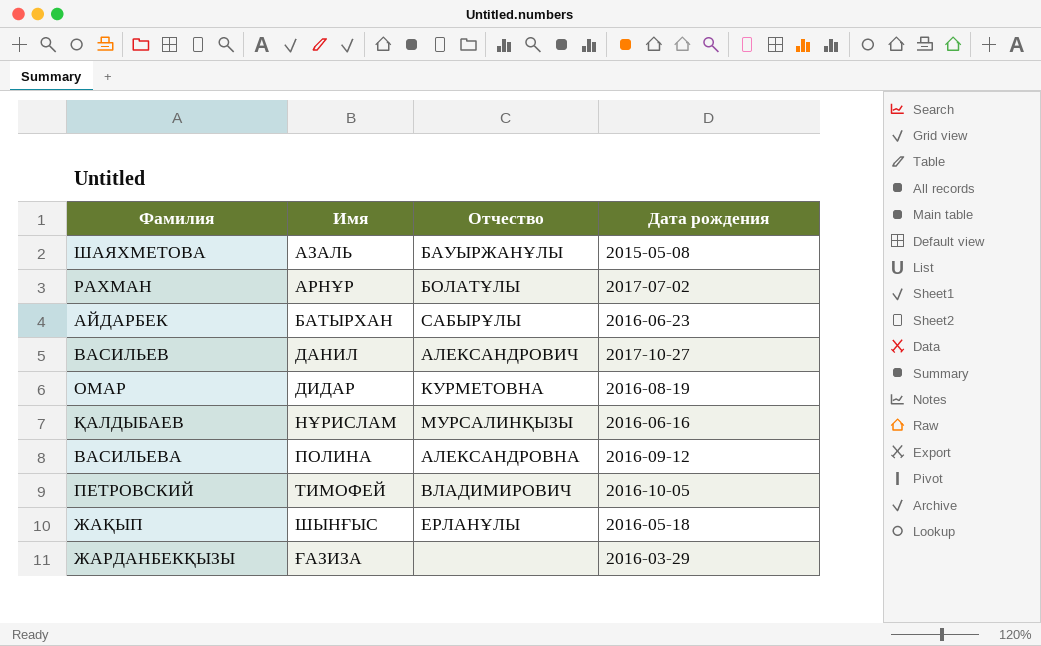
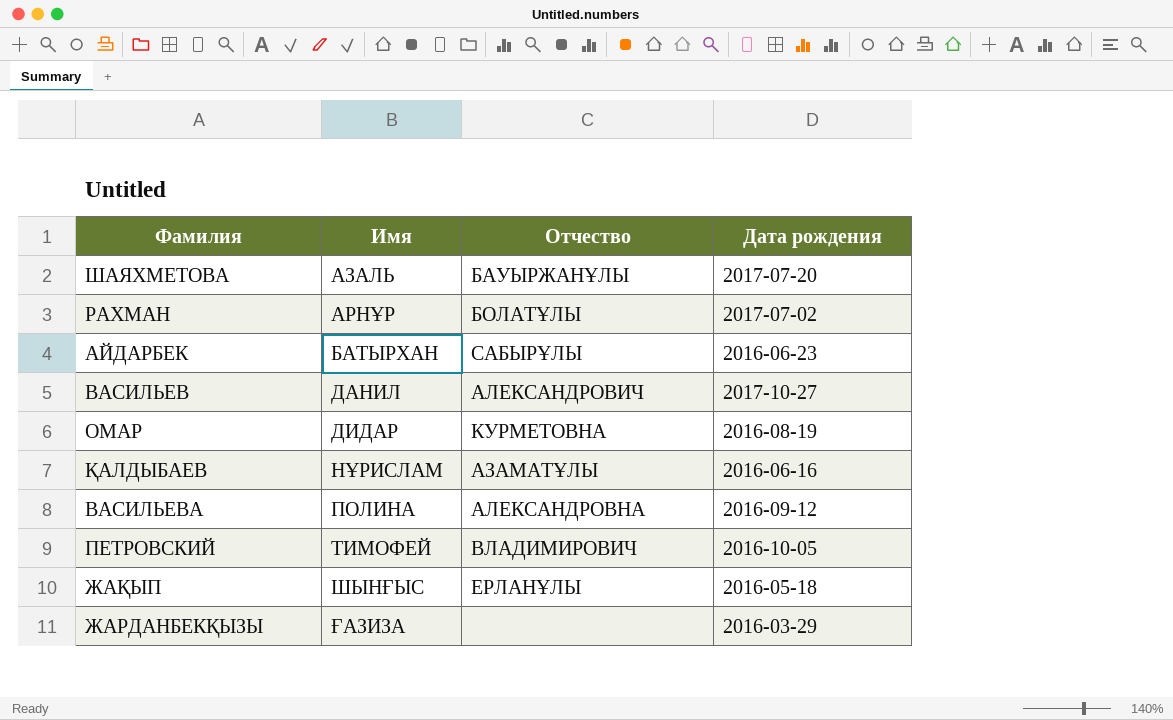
ШАЯХМЕТОВА | Дата рождения: 2015-05-08 -> 2017-07-20
ҚАЛДЫБАЕВ | Отчество: МУРСАЛИНҚЫЗЫ -> АЗАМАТҰЛЫ

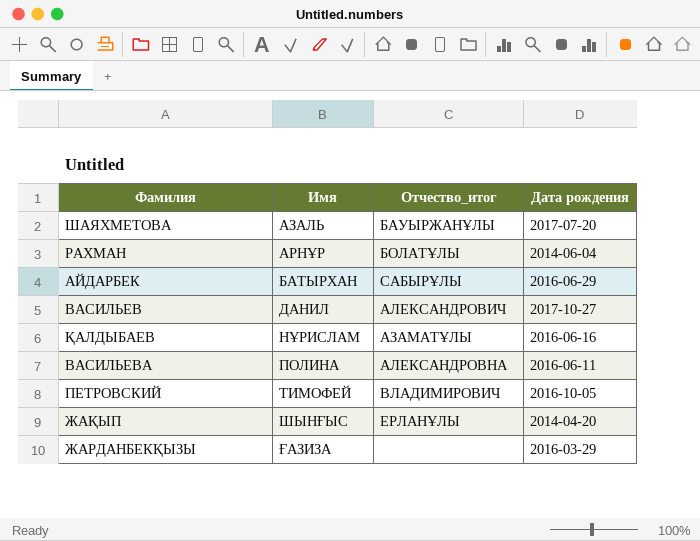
column name: Отчество -> Отчество_итог
row ОМАР: ДИДАР | КУРМЕТОВНА | 2016-08-19 -> none
РАХМАН | Дата рождения: 2017-07-02 -> 2014-06-04
АЙДАРБЕК | Дата рождения: 2016-06-23 -> 2016-06-29
ВАСИЛЬЕВА | Дата рождения: 2016-09-12 -> 2016-06-11
ЖАҚЫП | Дата рождения: 2016-05-18 -> 2014-04-20

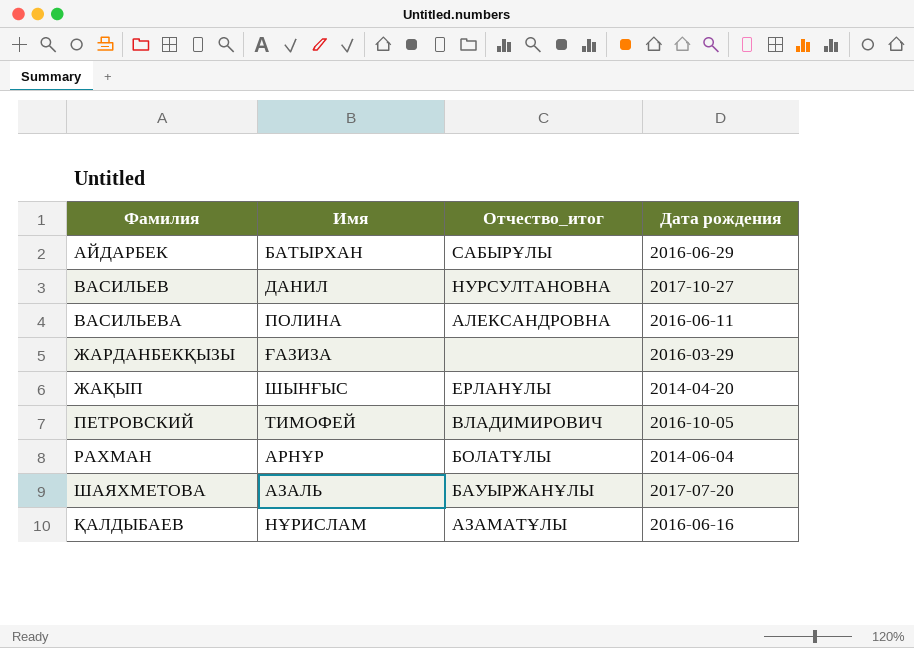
row order: Имя ascending -> Фамилия ascending
ВАСИЛЬЕВ | Отчество_итог: АЛЕКСАНДРОВИЧ -> НУРСУЛТАНОВНА

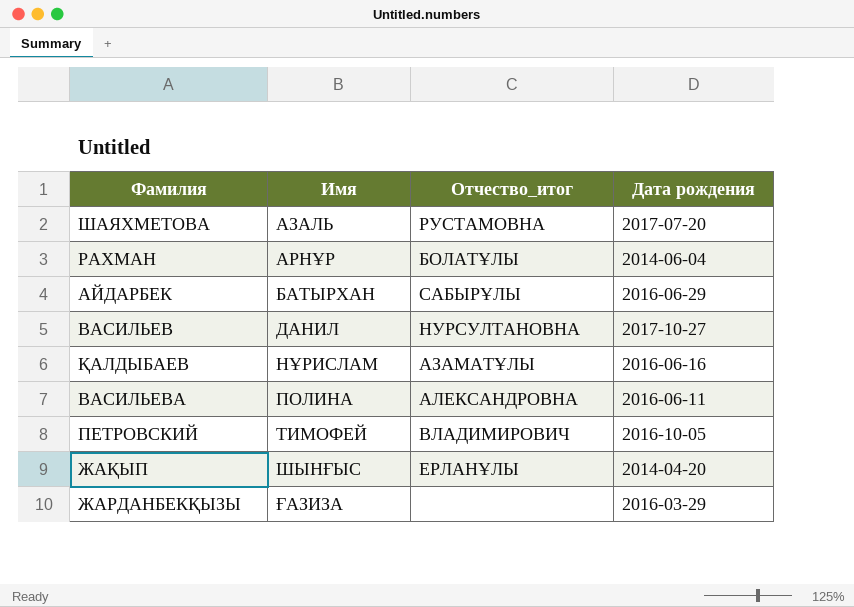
row order: Фамилия ascending -> Имя ascending
ШАЯХМЕТОВА | Отчество_итог: БАУЫРЖАНҰЛЫ -> РУСТАМОВНА

